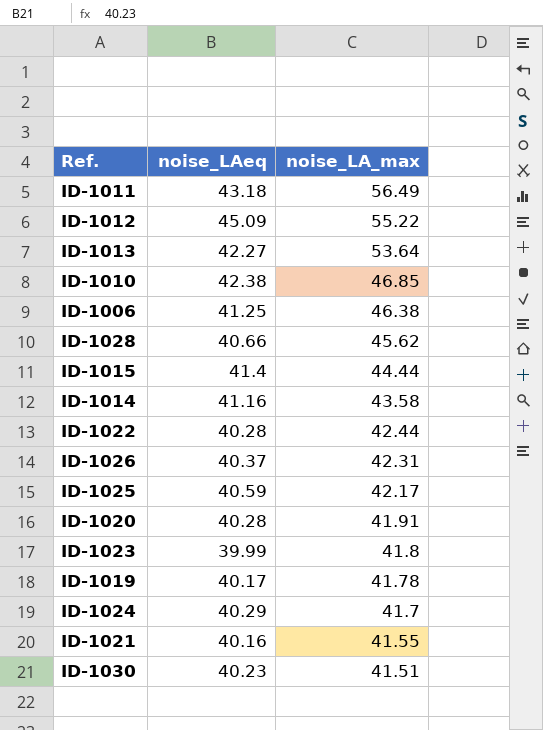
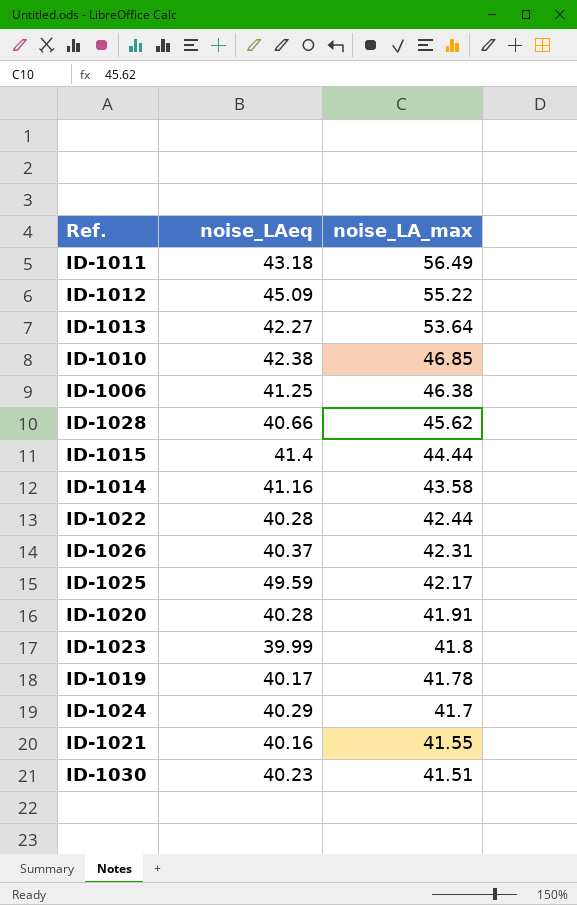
ID-1025 | noise_LAeq: 40.59 -> 49.59

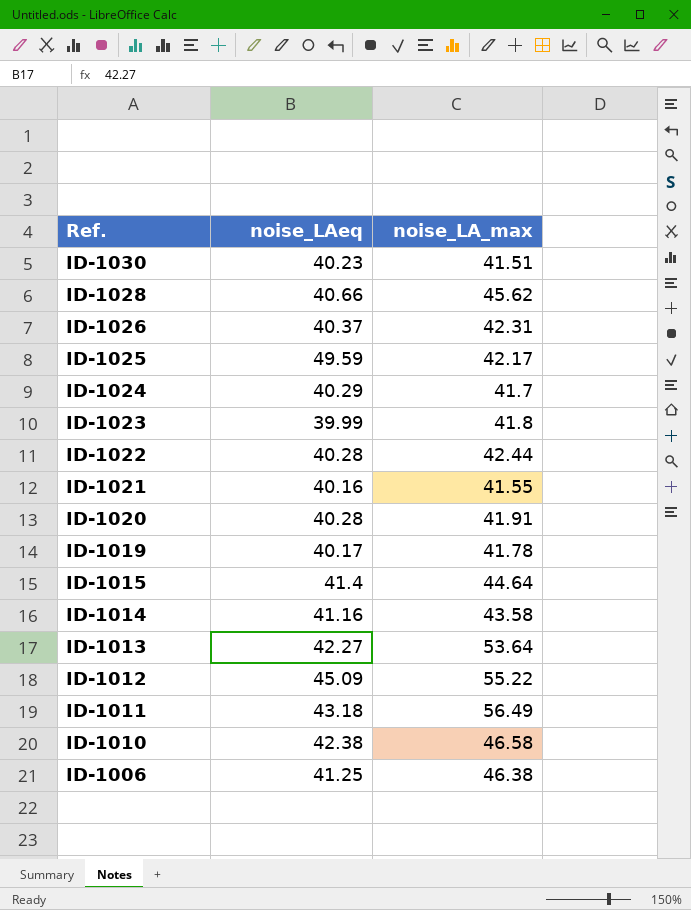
row order: noise_LA_max descending -> Ref. descending
ID-1015 | noise_LA_max: 44.44 -> 44.64
ID-1010 | noise_LA_max: 46.85 -> 46.58

